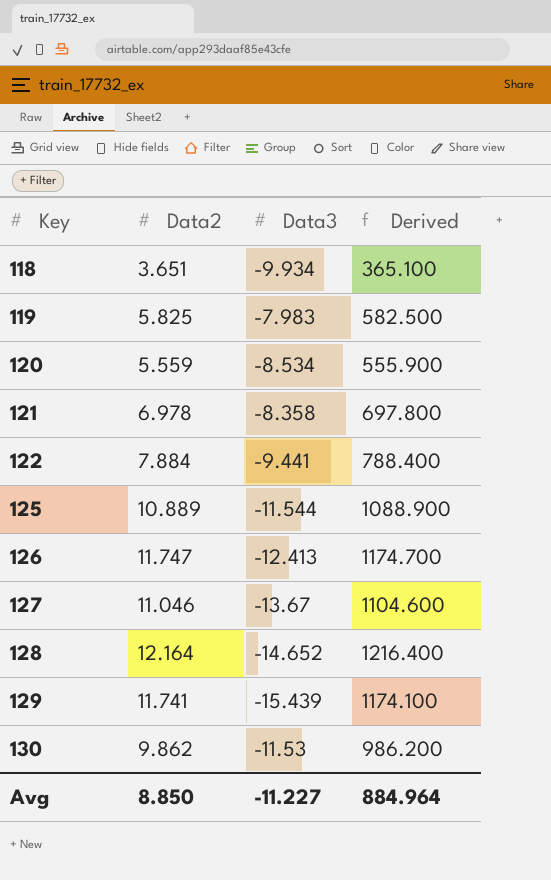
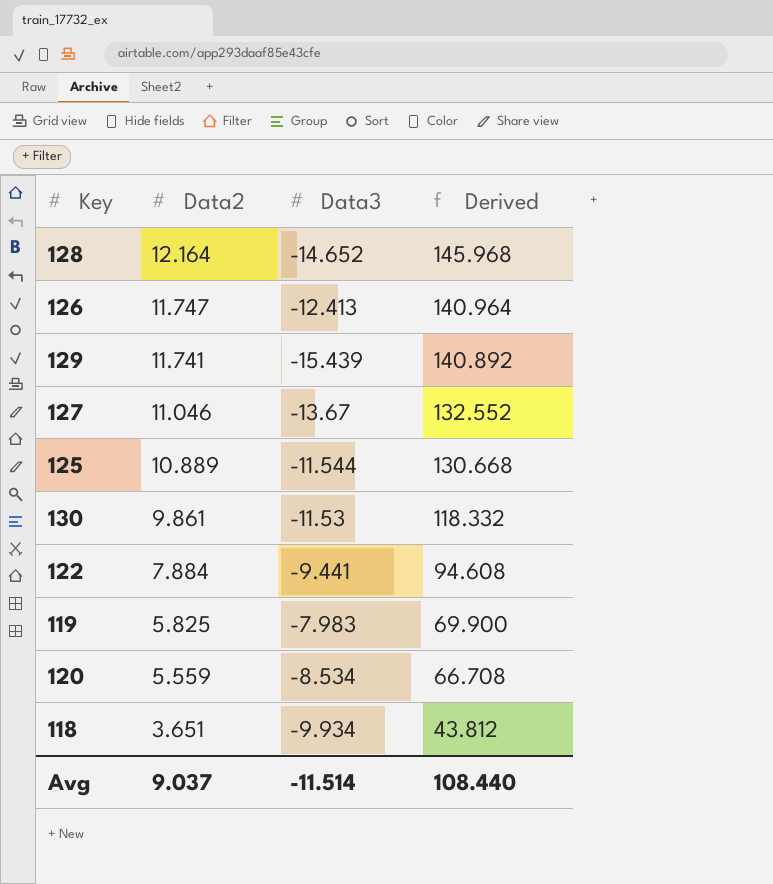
row order: Key ascending -> Data2 descending
column Derived | formula: [Data2] * 100 -> [Data2] * 12
row 121: 6.978 | -8.358 | 697.800 -> none
130 | Data2: 9.862 -> 9.861
Avg | Data2: 8.850 -> 9.037
Avg | Data3: -11.227 -> -11.514
Avg | Derived: 884.964 -> 108.440

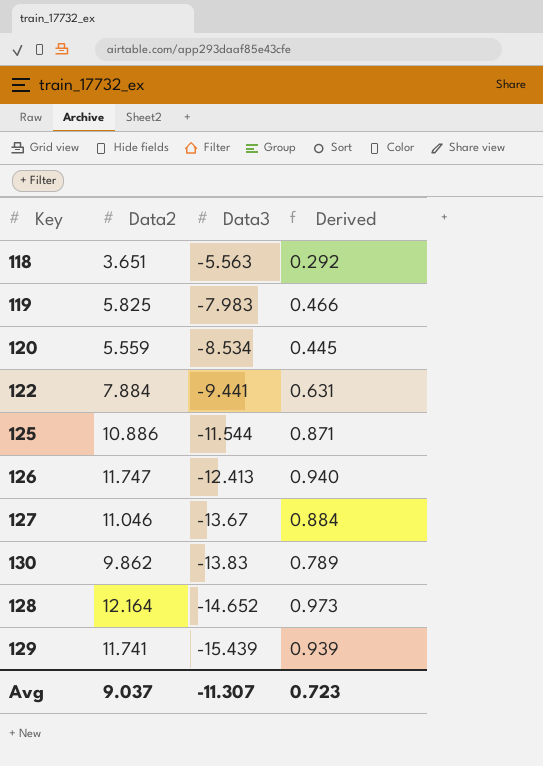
row order: Data2 descending -> Data3 descending
column Derived | formula: [Data2] * 12 -> [Data2] * 0.08
118 | Data3: -9.934 -> -5.563
125 | Data2: 10.889 -> 10.886
130 | Data2: 9.861 -> 9.862
130 | Data3: -11.53 -> -13.83
Avg | Data3: -11.514 -> -11.307
Avg | Derived: 108.440 -> 0.723

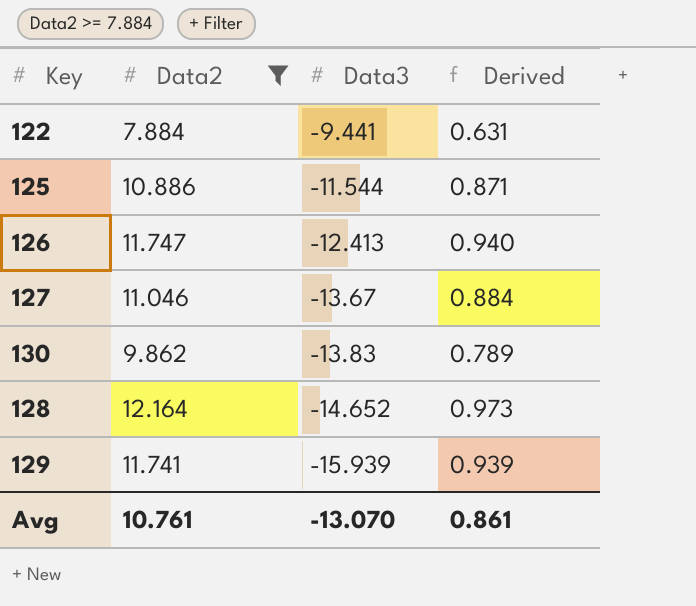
filter: none -> Data2 >= 7.884
129 | Data3: -15.439 -> -15.939
Avg | Data2: 9.037 -> 10.761
Avg | Data3: -11.307 -> -13.070
Avg | Derived: 0.723 -> 0.861

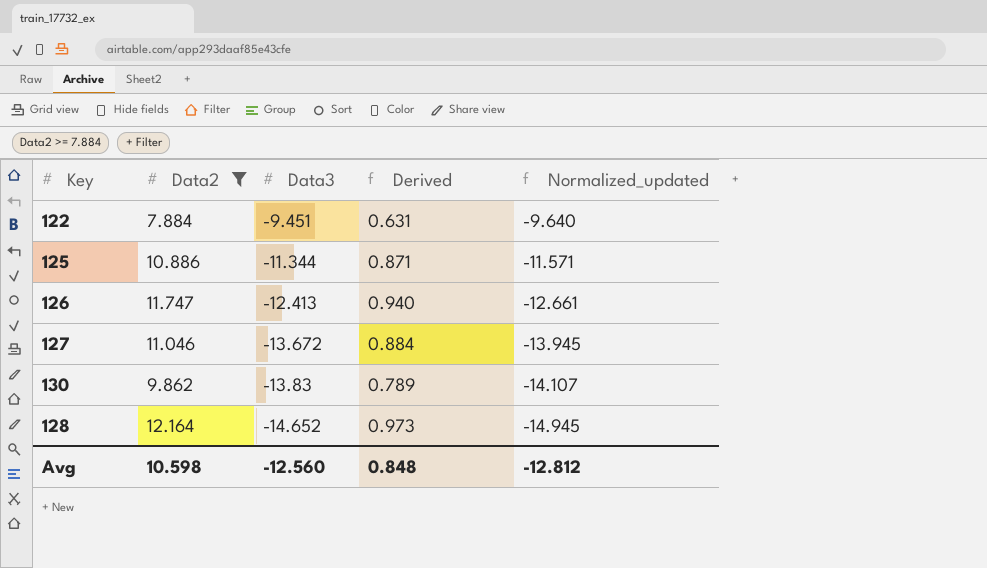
column Normalized_updated | formula: none -> [Data3] * 1.02
row 129: 11.741 | -15.939 | 0.939 -> none
122 | Data3: -9.441 -> -9.451
125 | Data3: -11.544 -> -11.344
127 | Data3: -13.67 -> -13.672
Avg | Data2: 10.761 -> 10.598
Avg | Data3: -13.070 -> -12.560
Avg | Derived: 0.861 -> 0.848

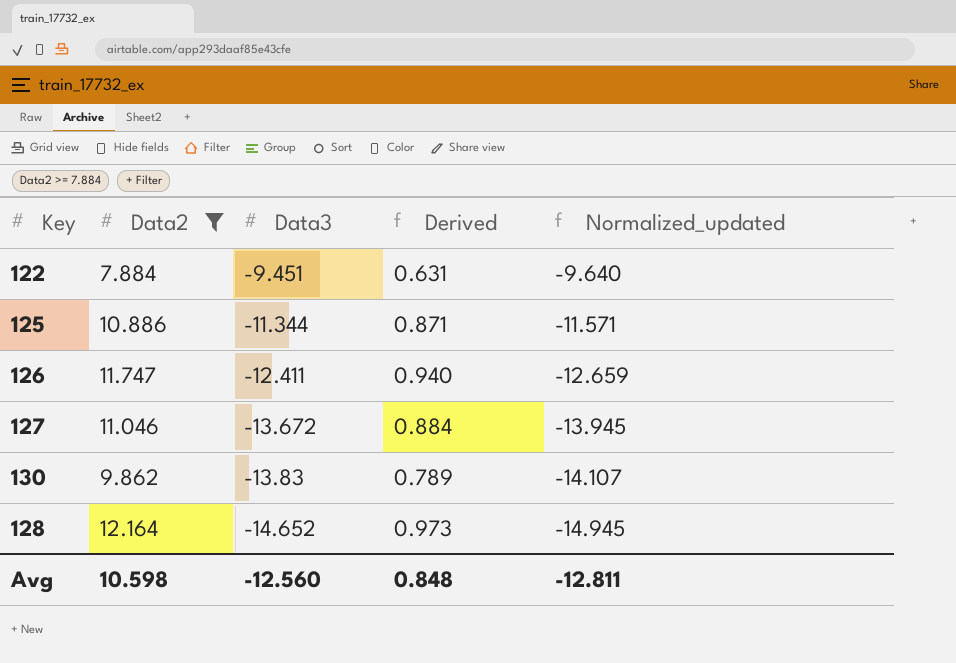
126 | Data3: -12.413 -> -12.411
126 | Normalized_updated: -12.661 -> -12.659
Avg | Normalized_updated: -12.812 -> -12.811

